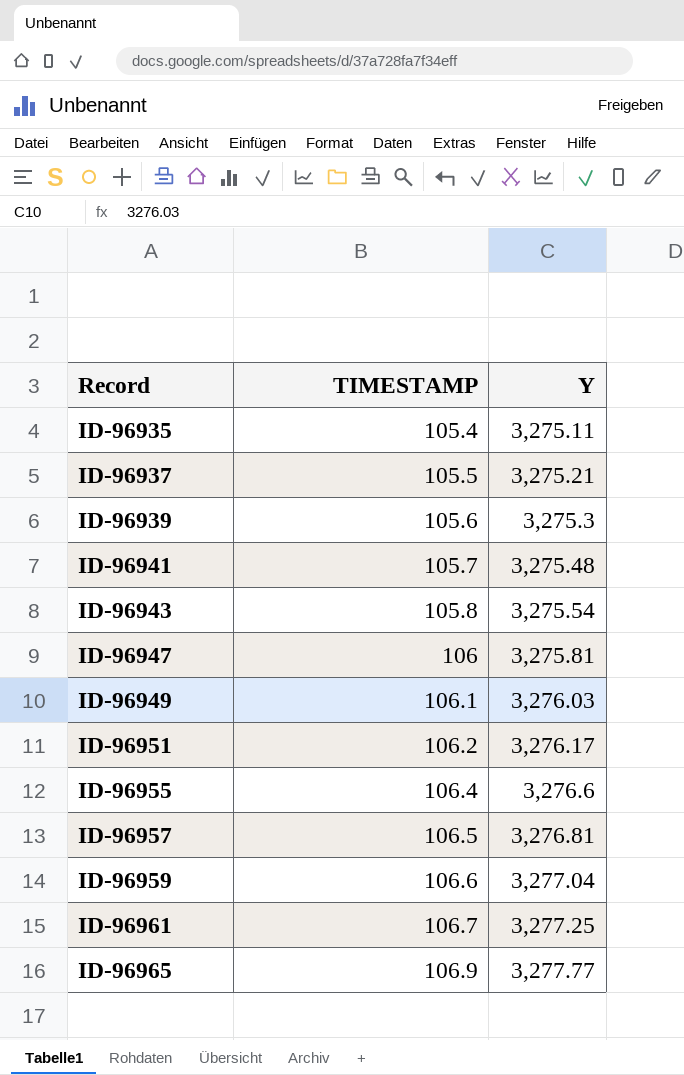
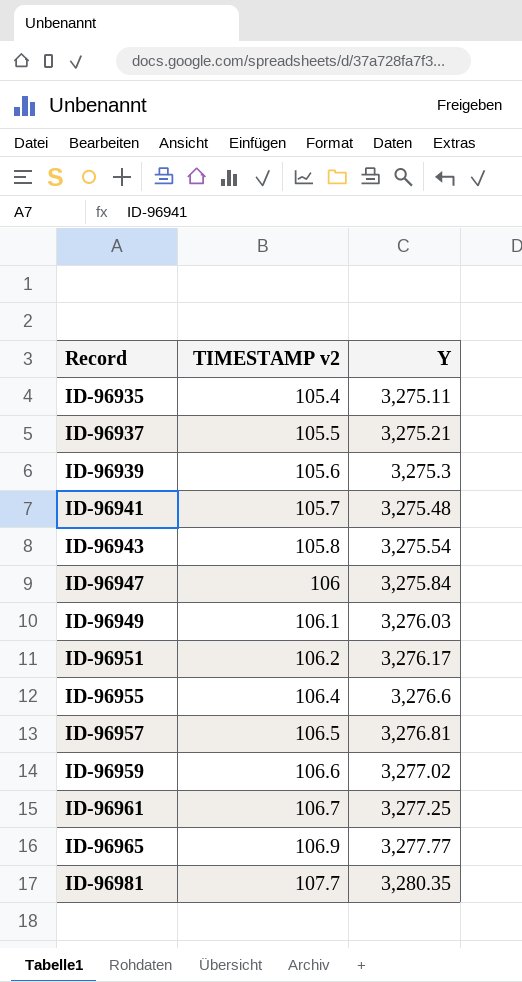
column name: TIMESTAMP -> TIMESTAMP v2
ID-96947 | Y: 3,275.81 -> 3,275.84
ID-96959 | Y: 3,277.04 -> 3,277.02
row ID-96981: none -> 107.7 | 3,280.35

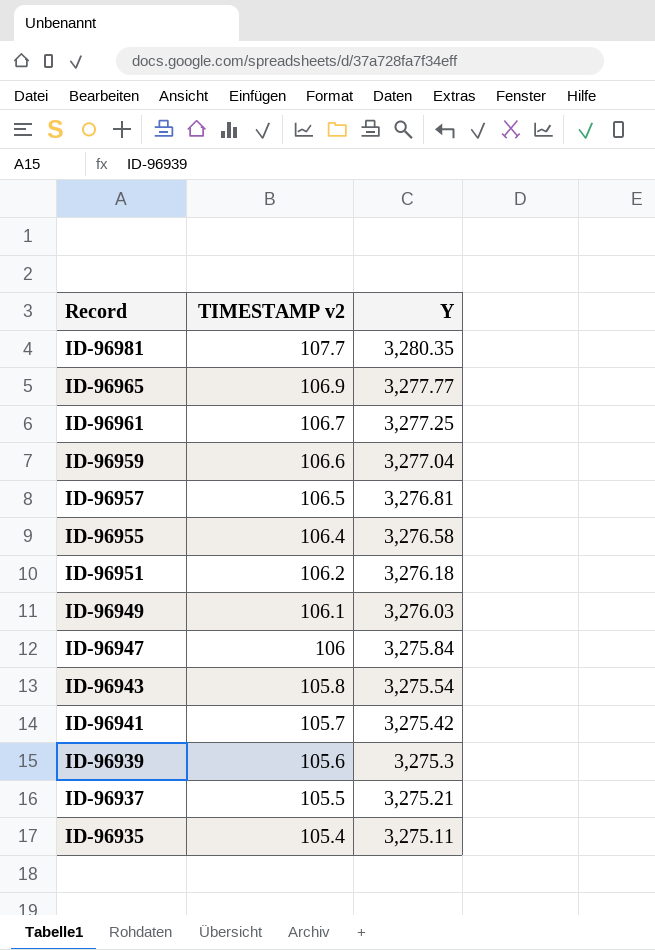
row order: Record ascending -> Record descending
ID-96959 | Y: 3,277.02 -> 3,277.04
ID-96955 | Y: 3,276.6 -> 3,276.58
ID-96951 | Y: 3,276.17 -> 3,276.18
ID-96941 | Y: 3,275.48 -> 3,275.42

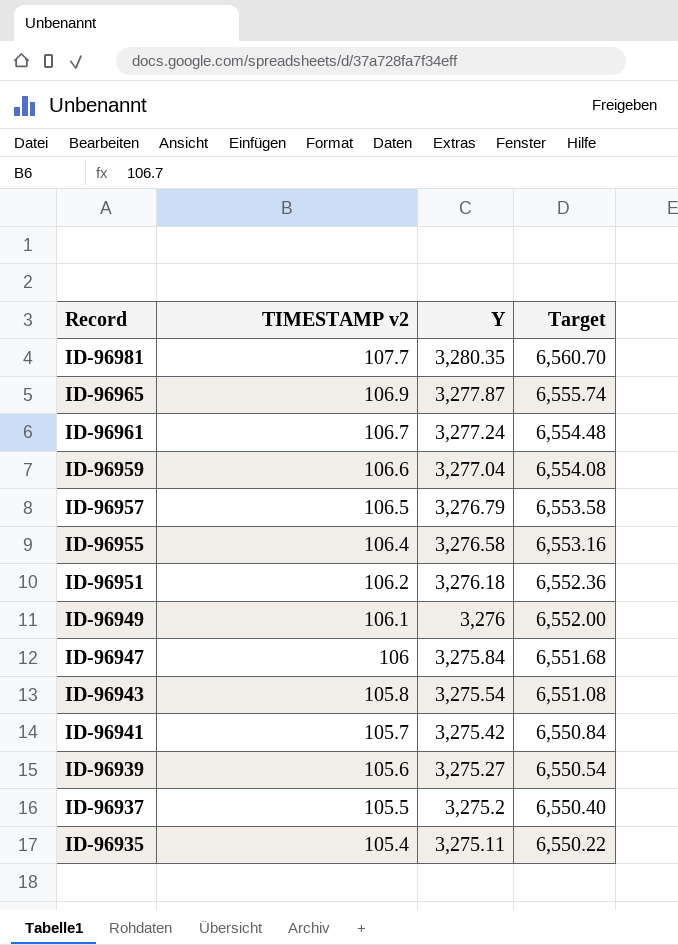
column Target | formula: none -> [Y] * 2
ID-96965 | Y: 3,277.77 -> 3,277.87
ID-96961 | Y: 3,277.25 -> 3,277.24
ID-96957 | Y: 3,276.81 -> 3,276.79
ID-96949 | Y: 3,276.03 -> 3,276
ID-96939 | Y: 3,275.3 -> 3,275.27
ID-96937 | Y: 3,275.21 -> 3,275.2

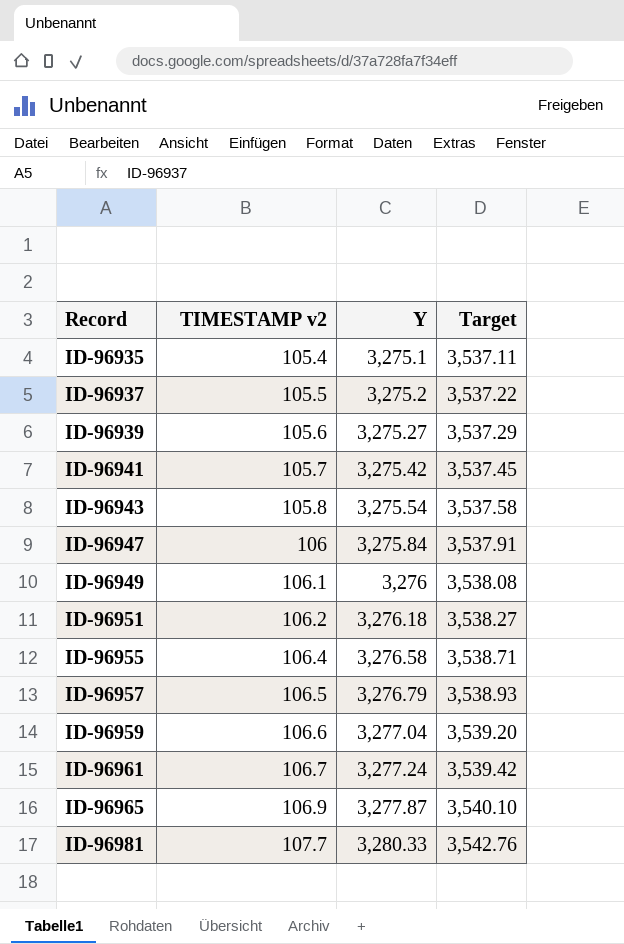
row order: Record descending -> Record ascending
column Target | formula: [Y] * 2 -> [Y] * 1.08
ID-96935 | Y: 3,275.11 -> 3,275.1
ID-96981 | Y: 3,280.35 -> 3,280.33

